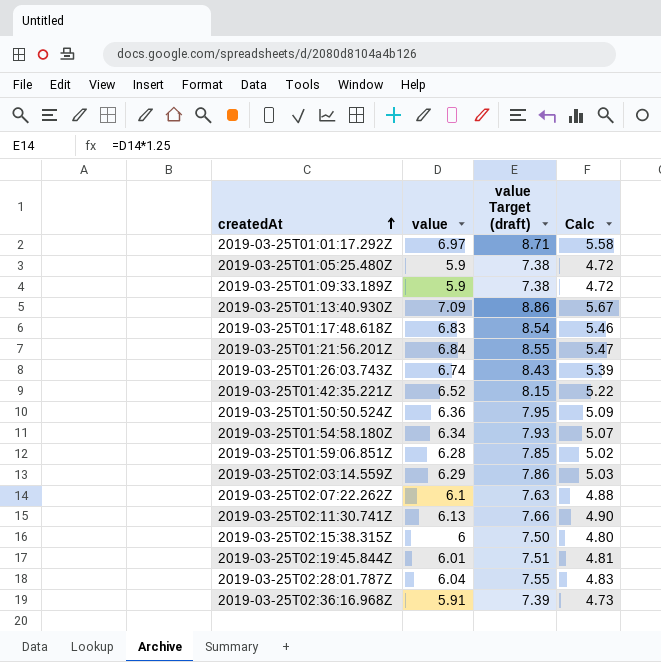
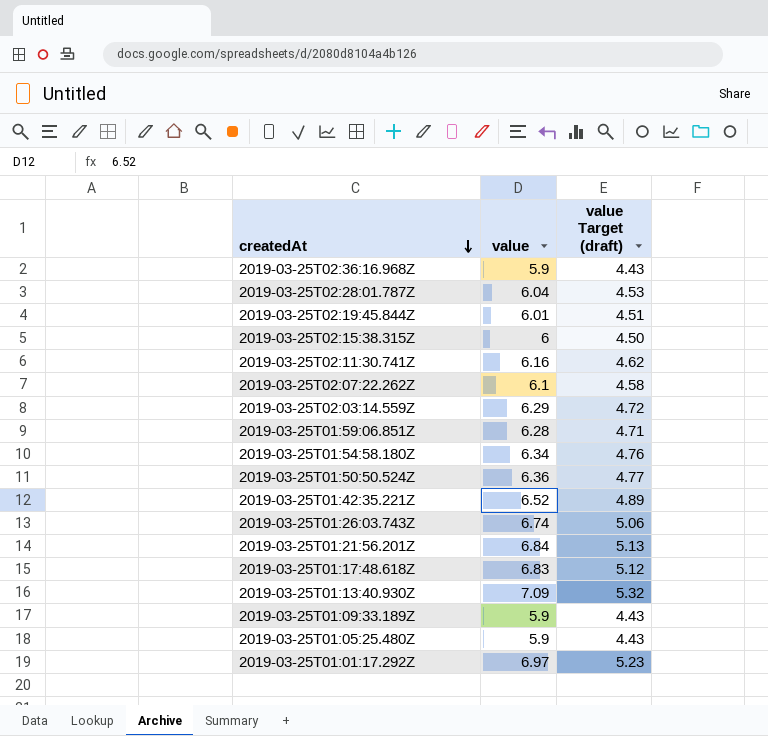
row order: createdAt ascending -> createdAt descending
column Calc | formula: [value] * 0.8 -> none
column value Target (draft) | formula: [value] * 1.25 -> [value] * 0.75
2019-03-25T02:36:16.968Z | value: 5.91 -> 5.9
2019-03-25T02:11:30.741Z | value: 6.13 -> 6.16

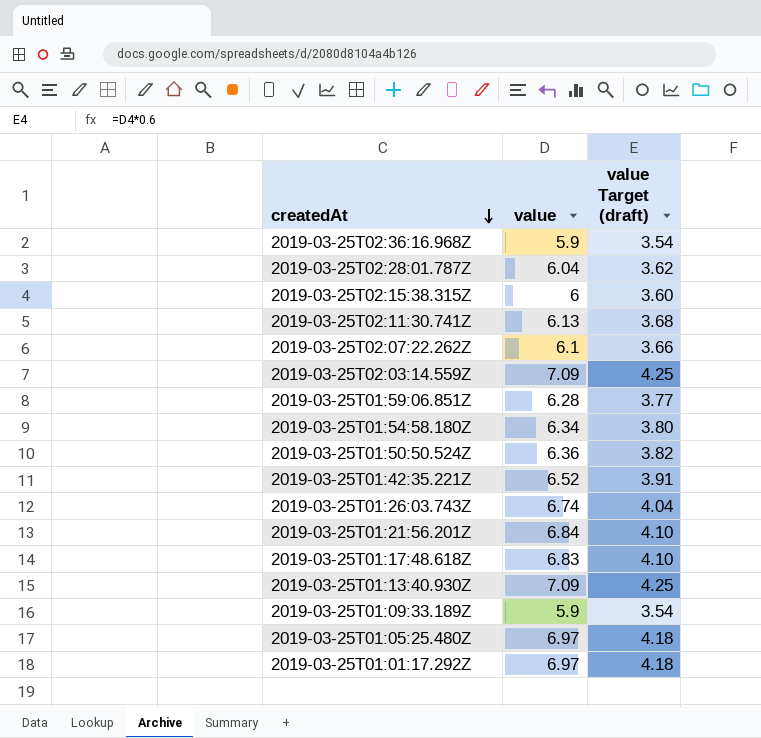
column value Target (draft) | formula: [value] * 0.75 -> [value] * 0.6
row 2019-03-25T02:19:45.844Z: 6.01 | 4.51 -> none
2019-03-25T02:11:30.741Z | value: 6.16 -> 6.13
2019-03-25T02:03:14.559Z | value: 6.29 -> 7.09
2019-03-25T01:05:25.480Z | value: 5.9 -> 6.97

